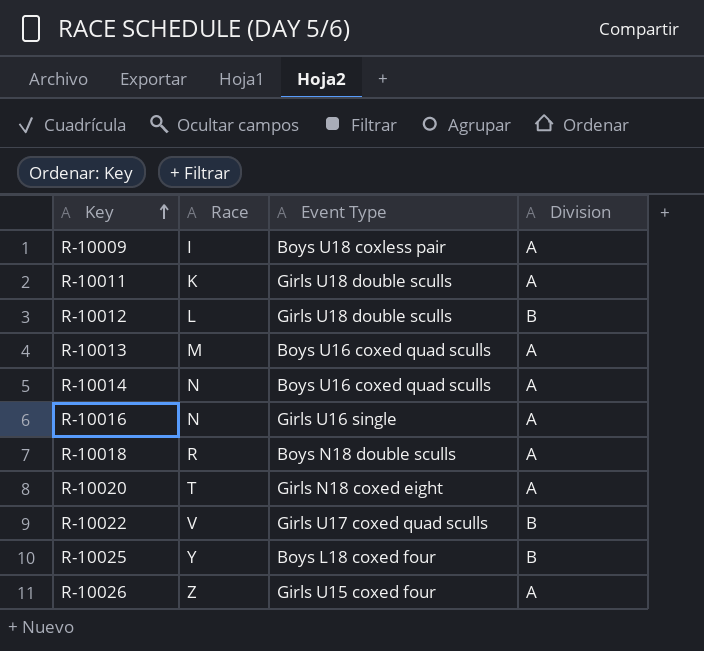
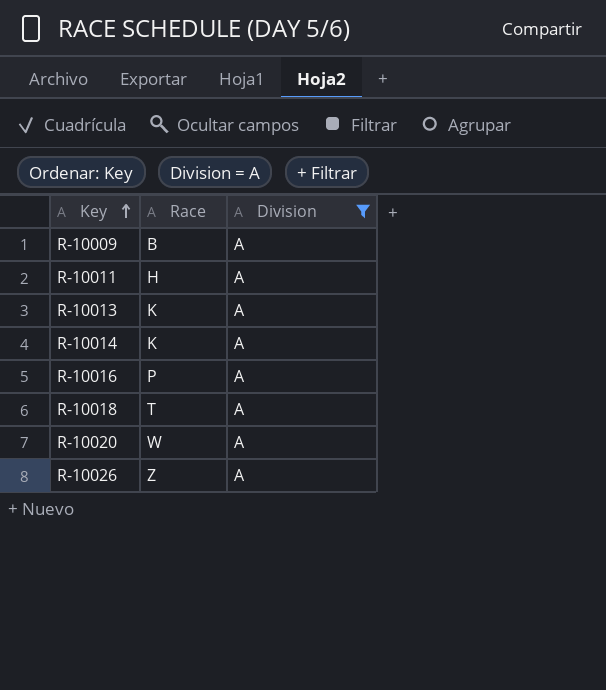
filter: none -> Division = A
column Event Type | position: 3 -> none
R-10009 | Race: I -> B
R-10011 | Race: K -> H
R-10013 | Race: M -> K
R-10014 | Race: N -> K
R-10016 | Race: N -> P
R-10018 | Race: R -> T
R-10020 | Race: T -> W

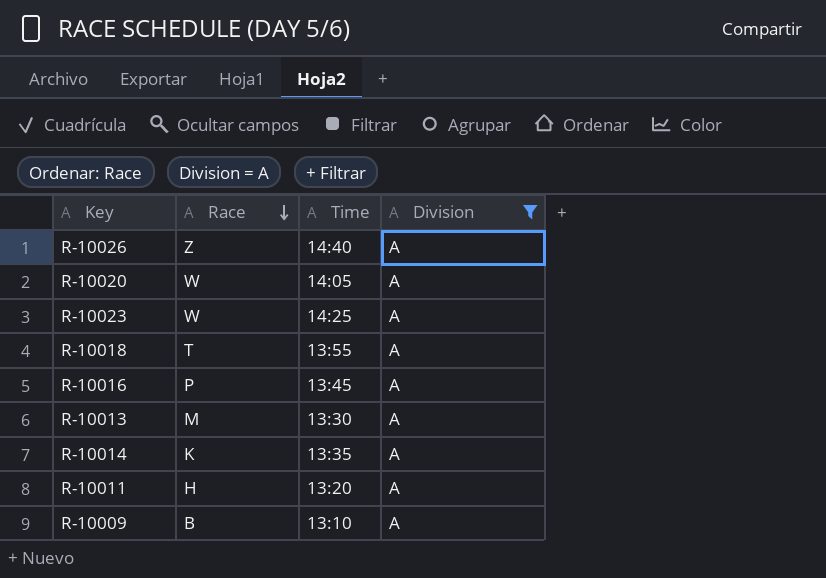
row order: Key ascending -> Race descending
column Time | position: none -> 3
row R-10023: none -> W | 14:25 | A
R-10013 | Race: K -> M

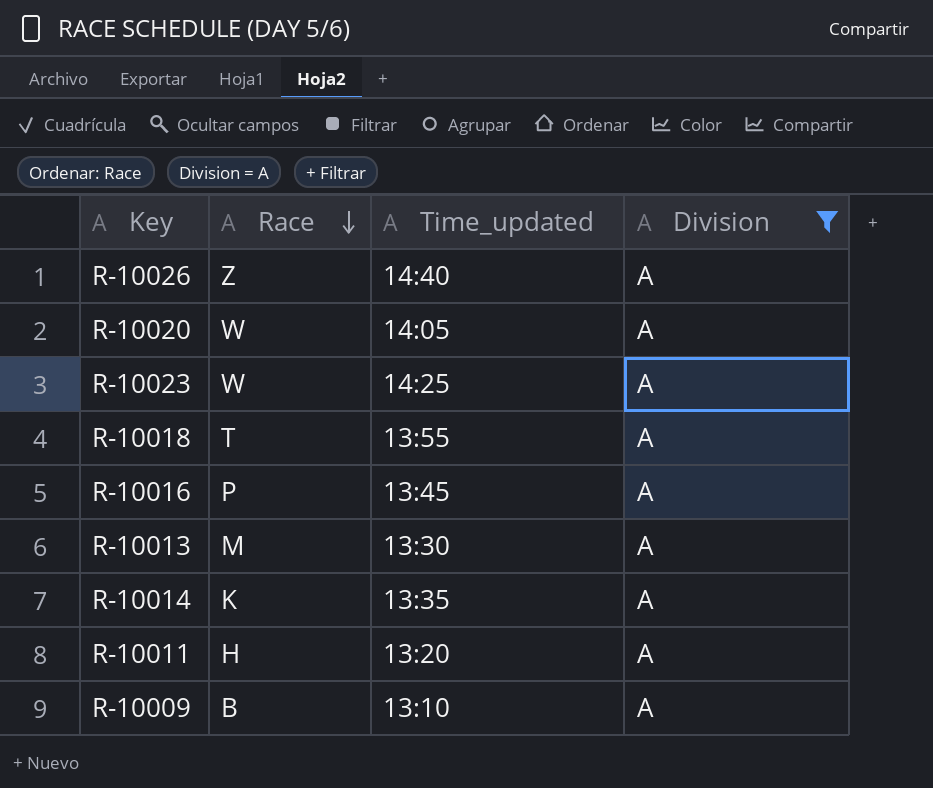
column name: Time -> Time_updated

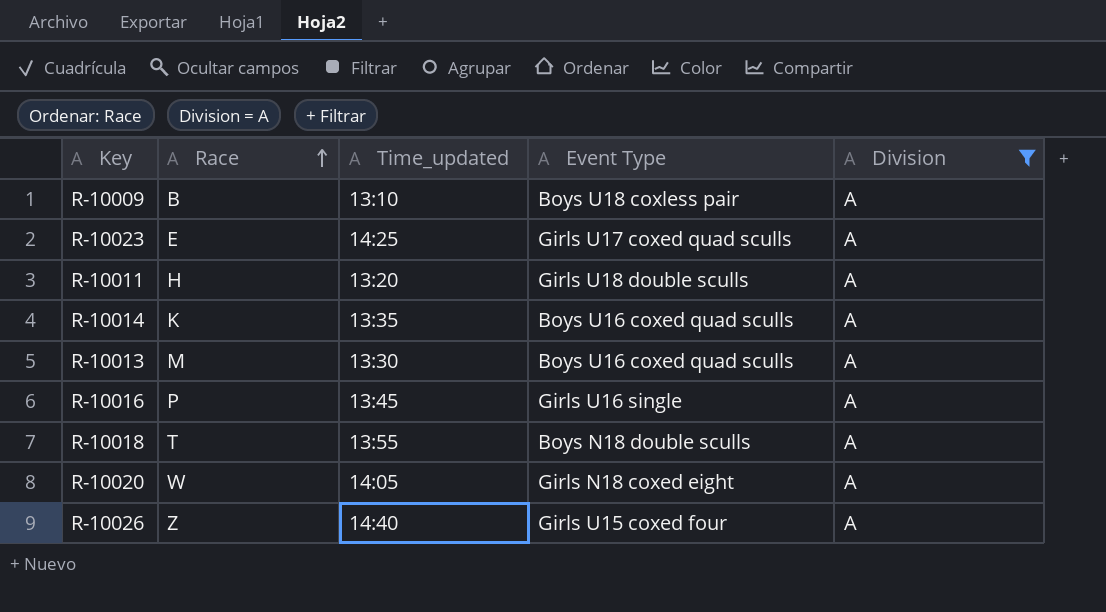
row order: Race descending -> Race ascending
column Event Type | position: none -> 4
R-10023 | Race: W -> E

